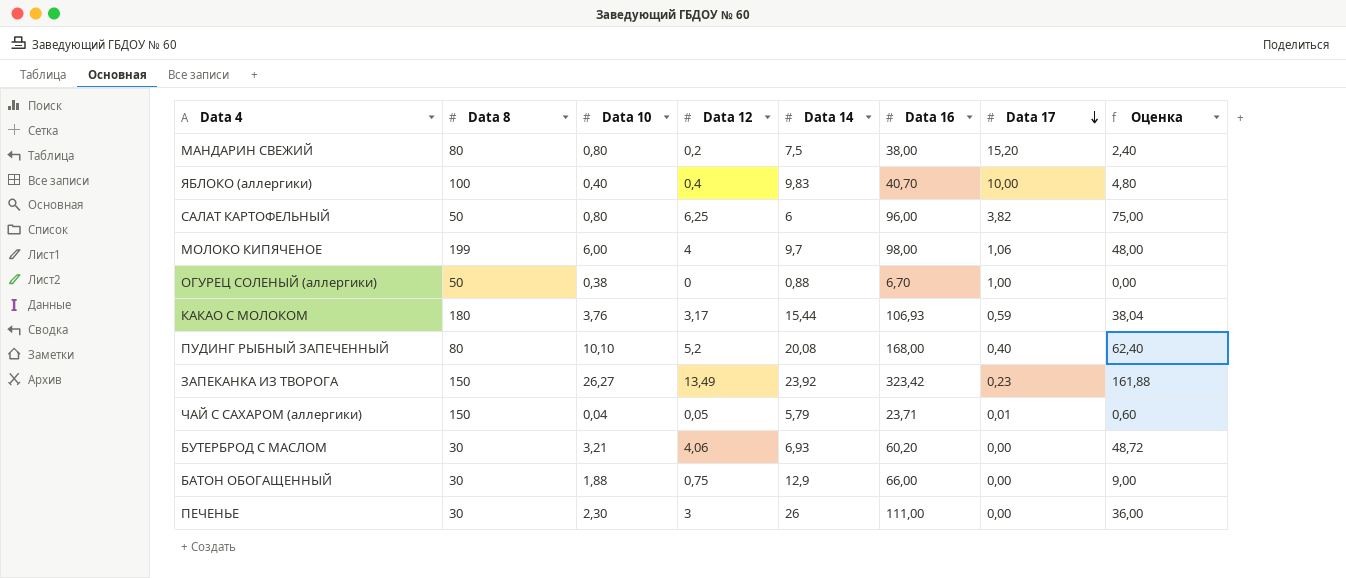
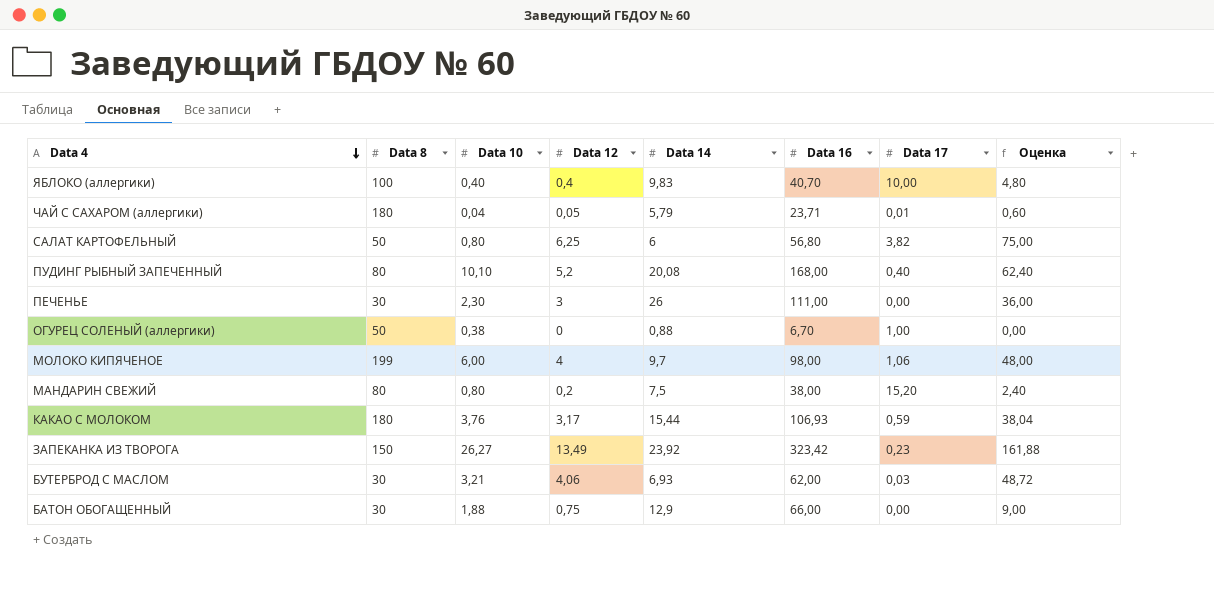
row order: Data 17 descending -> Data 4 descending
ЧАЙ С САХАРОМ (аллергики) | Data 8: 150 -> 180
САЛАТ КАРТОФЕЛЬНЫЙ | Data 16: 96,00 -> 56,80
БУТЕРБРОД С МАСЛОМ | Data 16: 60,20 -> 62,00
БУТЕРБРОД С МАСЛОМ | Data 17: 0,00 -> 0,03

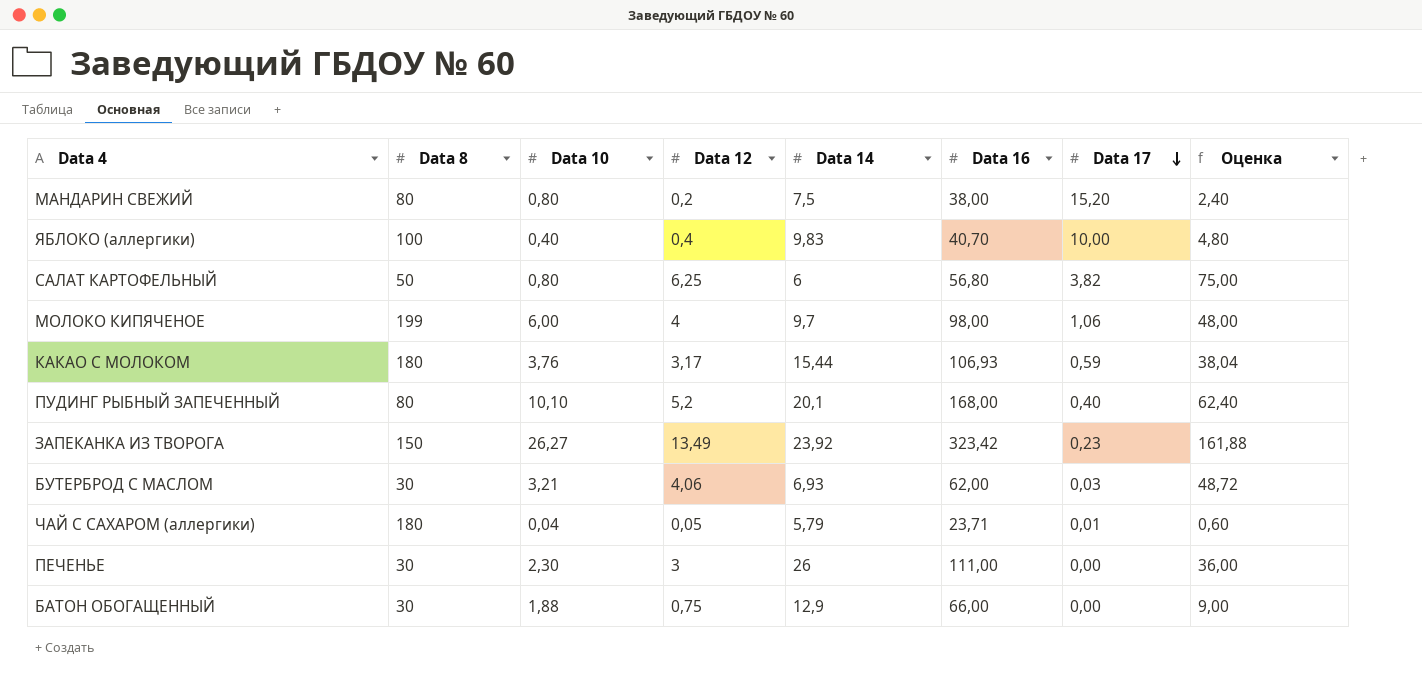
row order: Data 4 descending -> Data 17 descending
row ОГУРЕЦ СОЛЕНЫЙ (аллергики): 50 | 0,38 | 0 | 0,88 | 6,70 | 1,00 | 0,00 -> none
ПУДИНГ РЫБНЫЙ ЗАПЕЧЕННЫЙ | Data 14: 20,08 -> 20,1

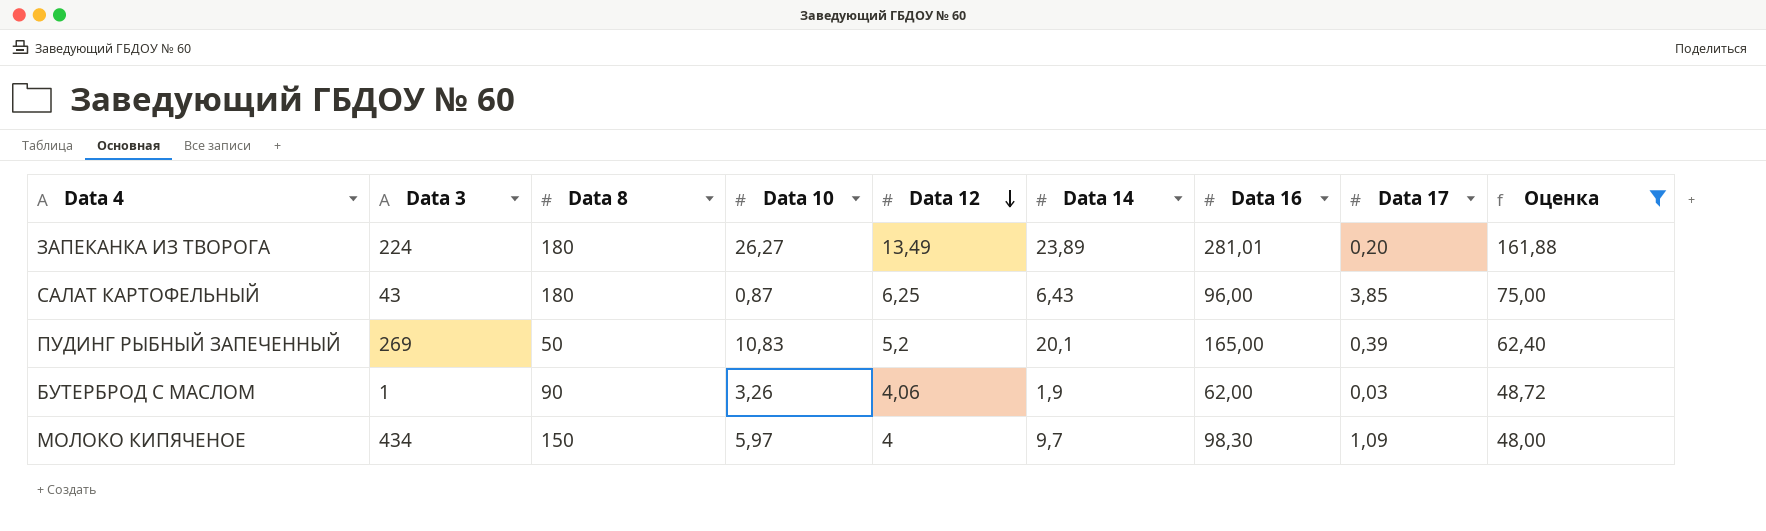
filter: none -> Оценка >= 48,00
row order: Data 17 descending -> Data 12 descending
column Data 3 | position: none -> 2
ЗАПЕКАНКА ИЗ ТВОРОГА | Data 8: 150 -> 180
ЗАПЕКАНКА ИЗ ТВОРОГА | Data 14: 23,92 -> 23,89
ЗАПЕКАНКА ИЗ ТВОРОГА | Data 16: 323,42 -> 281,01
ЗАПЕКАНКА ИЗ ТВОРОГА | Data 17: 0,23 -> 0,20
САЛАТ КАРТОФЕЛЬНЫЙ | Data 8: 50 -> 180
САЛАТ КАРТОФЕЛЬНЫЙ | Data 10: 0,80 -> 0,87
САЛАТ КАРТОФЕЛЬНЫЙ | Data 14: 6 -> 6,43
САЛАТ КАРТОФЕЛЬНЫЙ | Data 16: 56,80 -> 96,00
САЛАТ КАРТОФЕЛЬНЫЙ | Data 17: 3,82 -> 3,85
ПУДИНГ РЫБНЫЙ ЗАПЕЧЕННЫЙ | Data 8: 80 -> 50
ПУДИНГ РЫБНЫЙ ЗАПЕЧЕННЫЙ | Data 10: 10,10 -> 10,83
ПУДИНГ РЫБНЫЙ ЗАПЕЧЕННЫЙ | Data 16: 168,00 -> 165,00
ПУДИНГ РЫБНЫЙ ЗАПЕЧЕННЫЙ | Data 17: 0,40 -> 0,39
БУТЕРБРОД С МАСЛОМ | Data 8: 30 -> 90
БУТЕРБРОД С МАСЛОМ | Data 10: 3,21 -> 3,26
БУТЕРБРОД С МАСЛОМ | Data 14: 6,93 -> 1,9
МОЛОКО КИПЯЧЕНОЕ | Data 8: 199 -> 150
МОЛОКО КИПЯЧЕНОЕ | Data 10: 6,00 -> 5,97
МОЛОКО КИПЯЧЕНОЕ | Data 16: 98,00 -> 98,30
МОЛОКО КИПЯЧЕНОЕ | Data 17: 1,06 -> 1,09

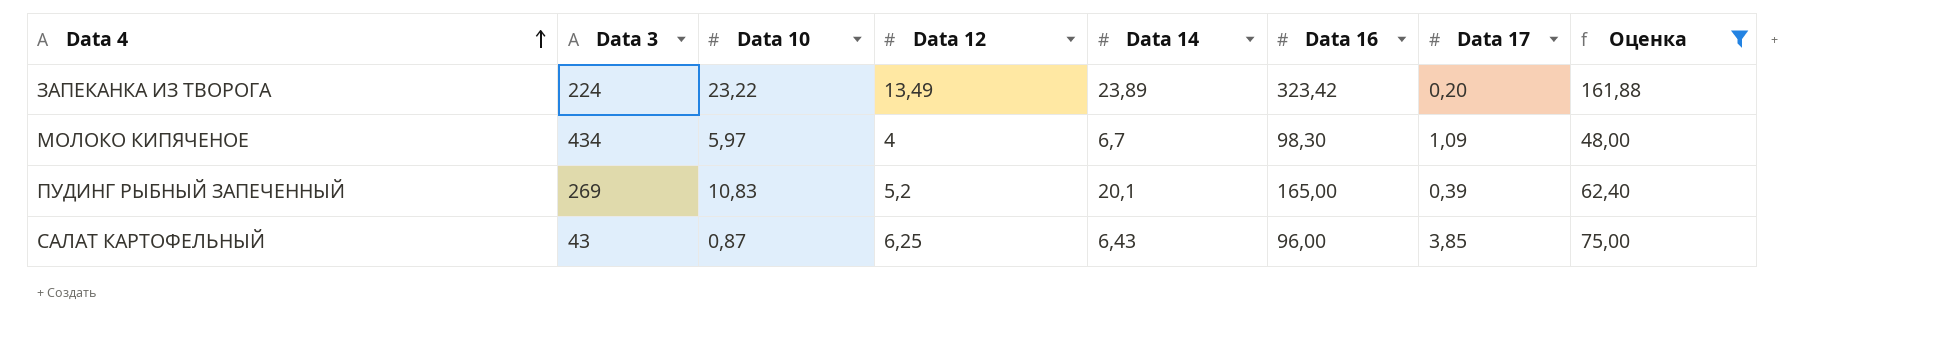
row order: Data 12 descending -> Data 4 ascending
column Data 8 | position: 3 -> none
row БУТЕРБРОД С МАСЛОМ: 1 | 90 | 3,26 | 4,06 | 1,9 | 62,00 | 0,03 | 48,72 -> none
ЗАПЕКАНКА ИЗ ТВОРОГА | Data 10: 26,27 -> 23,22
ЗАПЕКАНКА ИЗ ТВОРОГА | Data 16: 281,01 -> 323,42
МОЛОКО КИПЯЧЕНОЕ | Data 14: 9,7 -> 6,7

